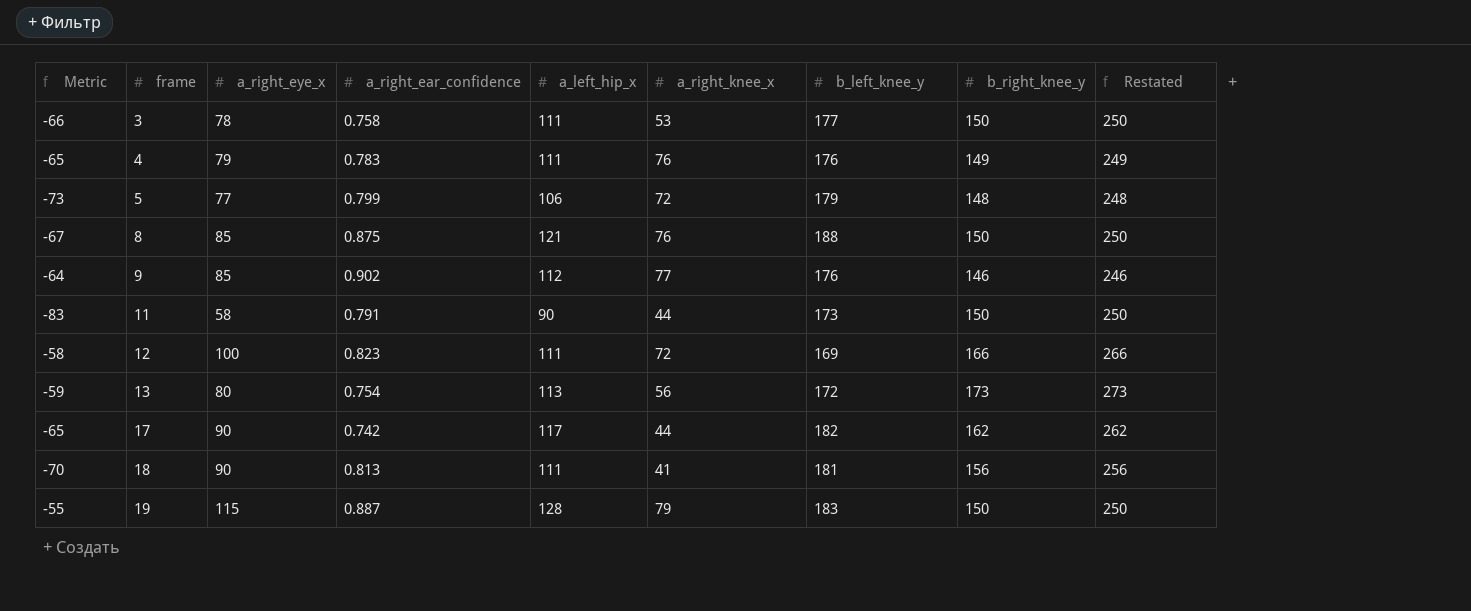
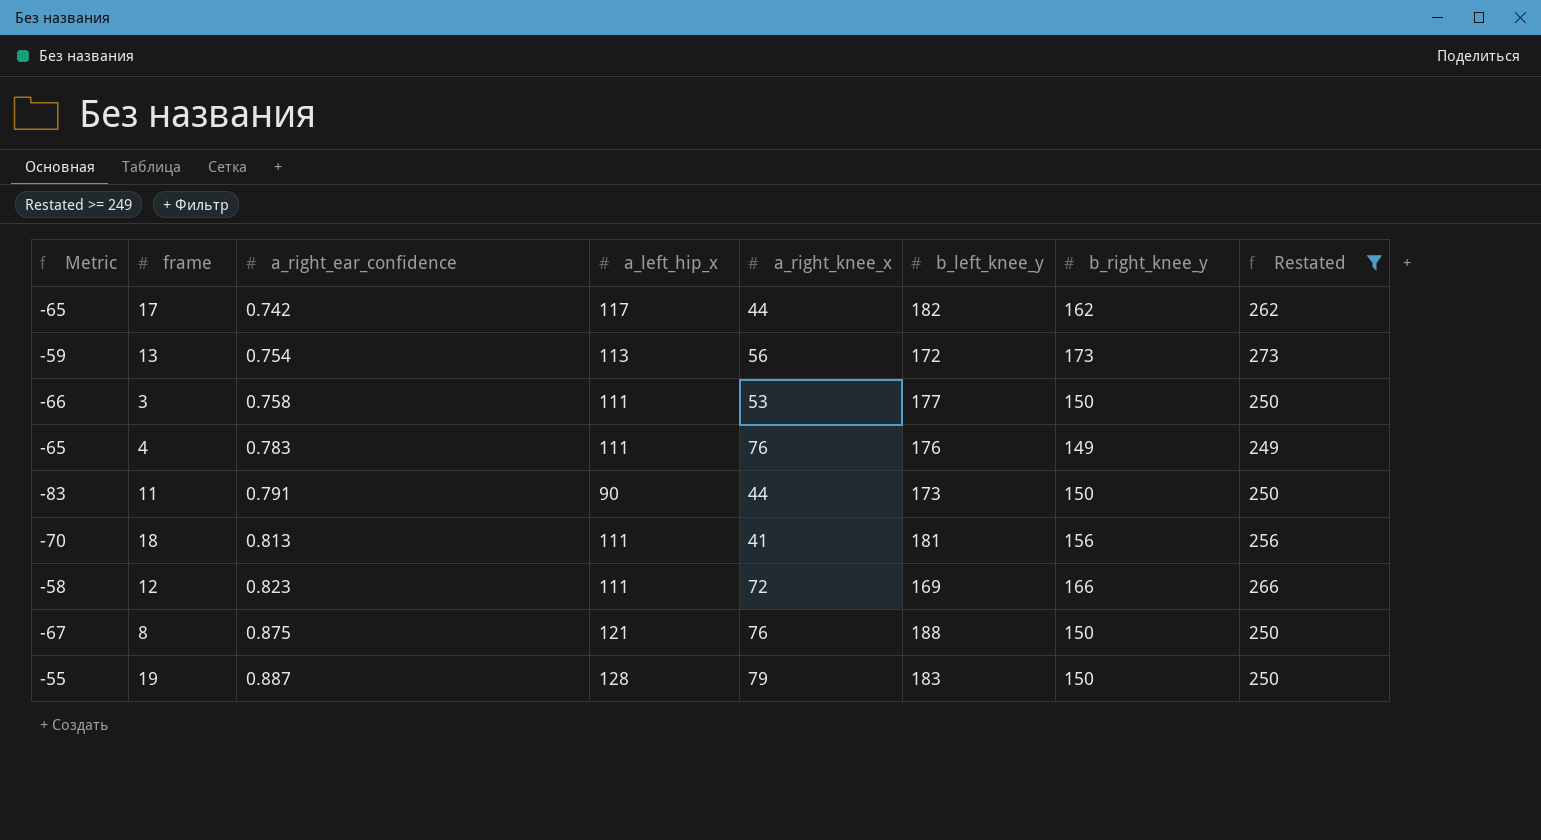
filter: none -> Restated >= 249
row order: frame ascending -> a_right_ear_confidence ascending
column a_right_eye_x | position: 3 -> none

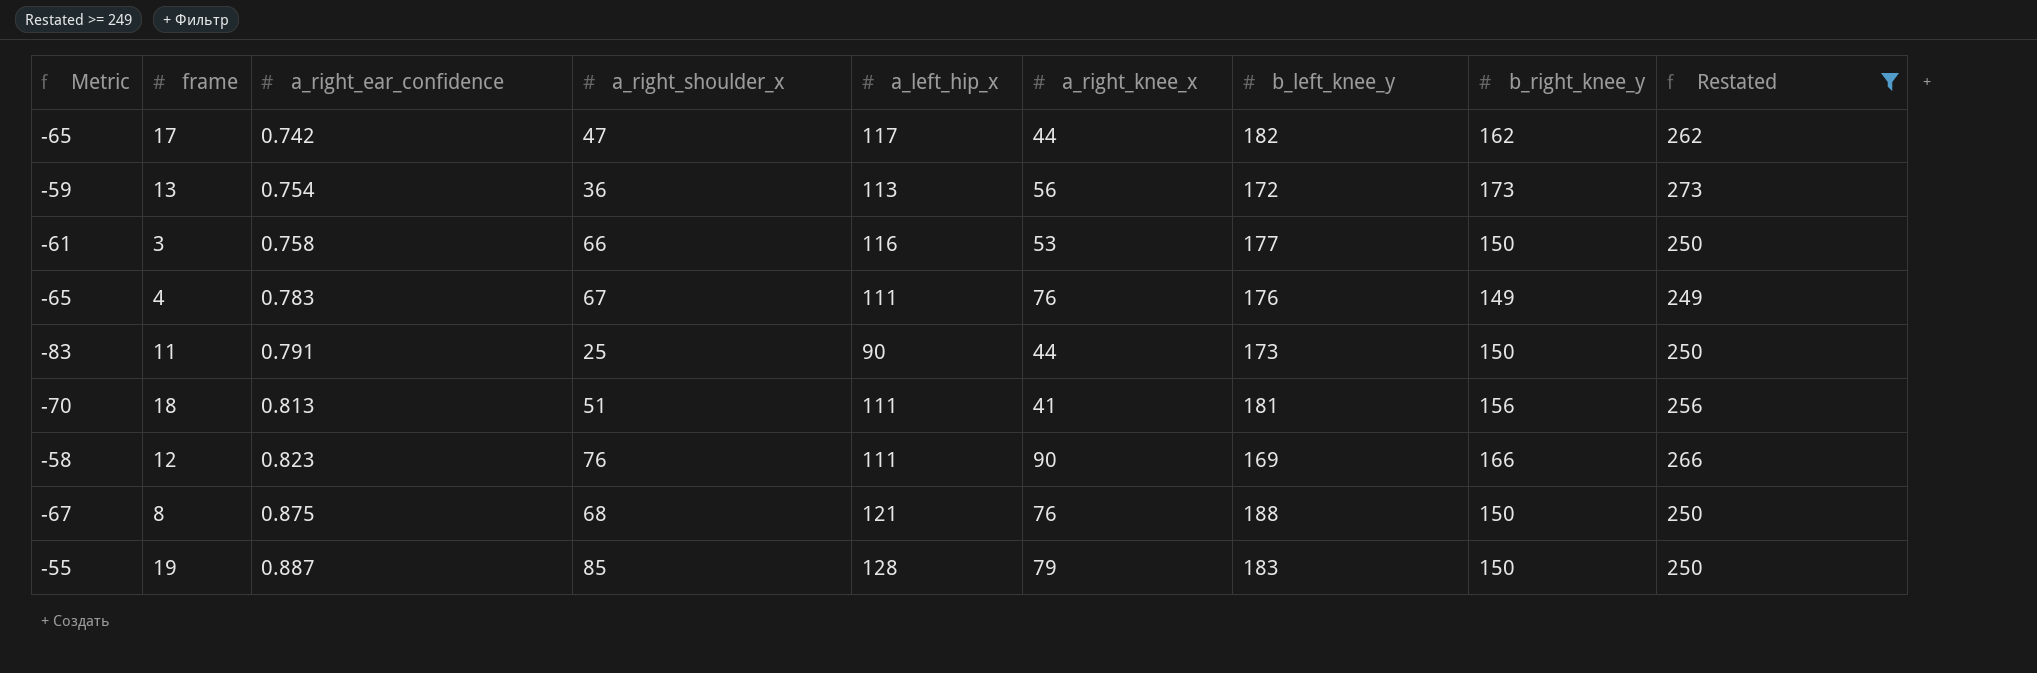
column a_right_shoulder_x | position: none -> 4
3 | Metric: -66 -> -61
3 | a_left_hip_x: 111 -> 116
12 | a_right_knee_x: 72 -> 90

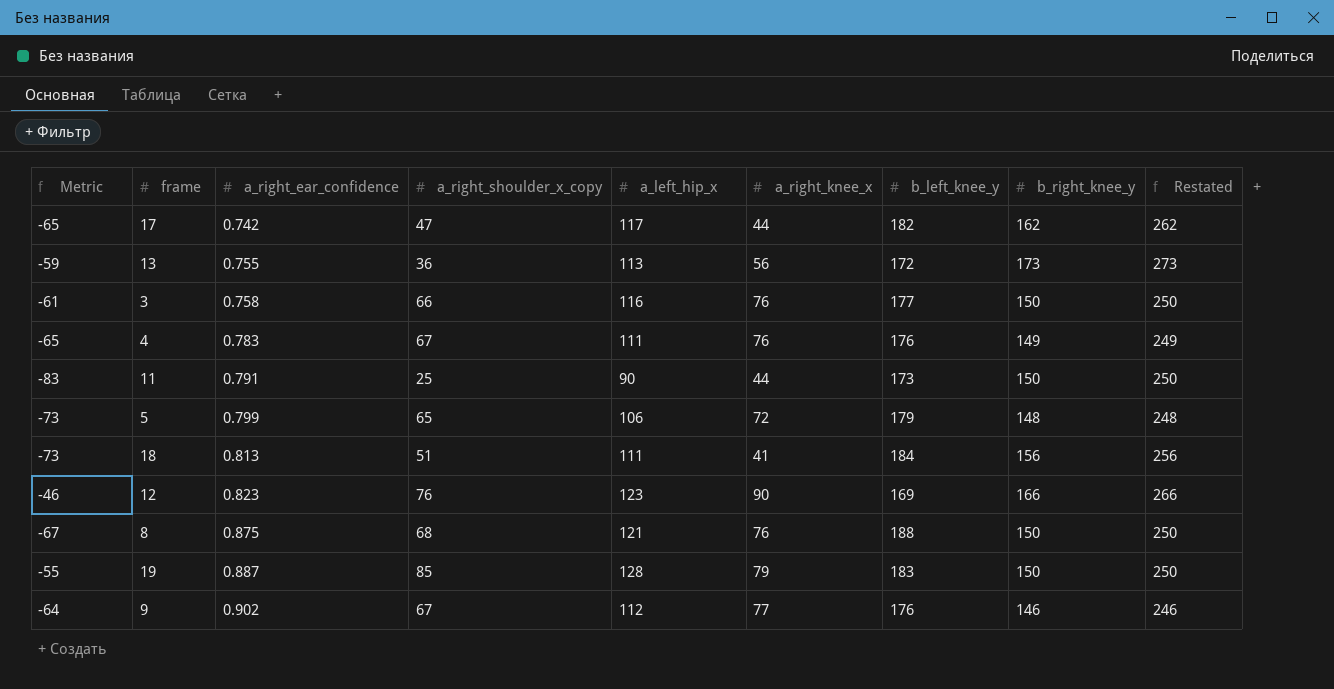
filter: Restated >= 249 -> none
column name: a_right_shoulder_x -> a_right_shoulder_x_copy
13 | a_right_ear_confidence: 0.754 -> 0.755
3 | a_right_knee_x: 53 -> 76
18 | Metric: -70 -> -73
18 | b_left_knee_y: 181 -> 184
12 | Metric: -58 -> -46
12 | a_left_hip_x: 111 -> 123

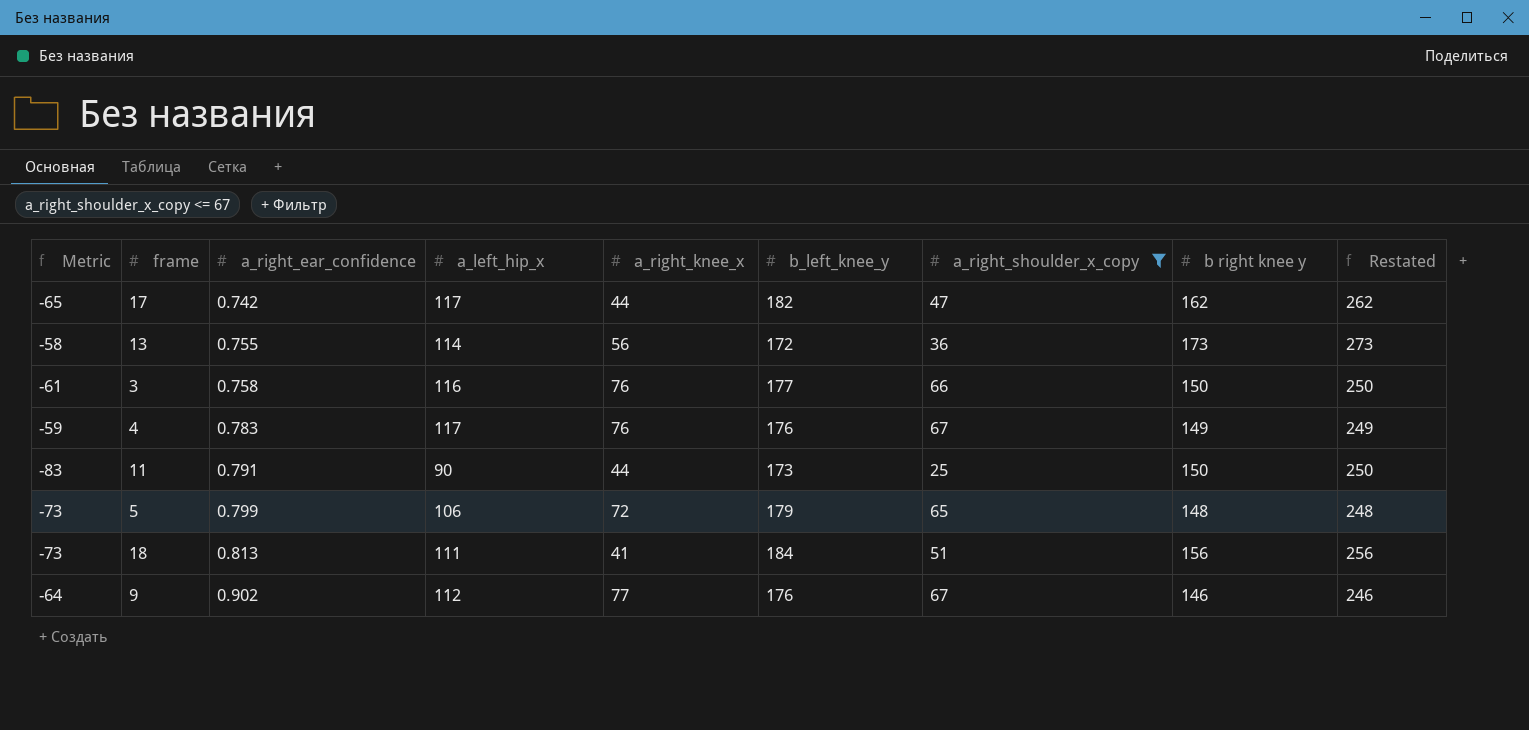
filter: none -> a_right_shoulder_x_copy <= 67
column a_right_shoulder_x_copy | position: 4 -> 7
column name: b_right_knee_y -> b right knee y
13 | Metric: -59 -> -58
13 | a_left_hip_x: 113 -> 114
4 | Metric: -65 -> -59
4 | a_left_hip_x: 111 -> 117

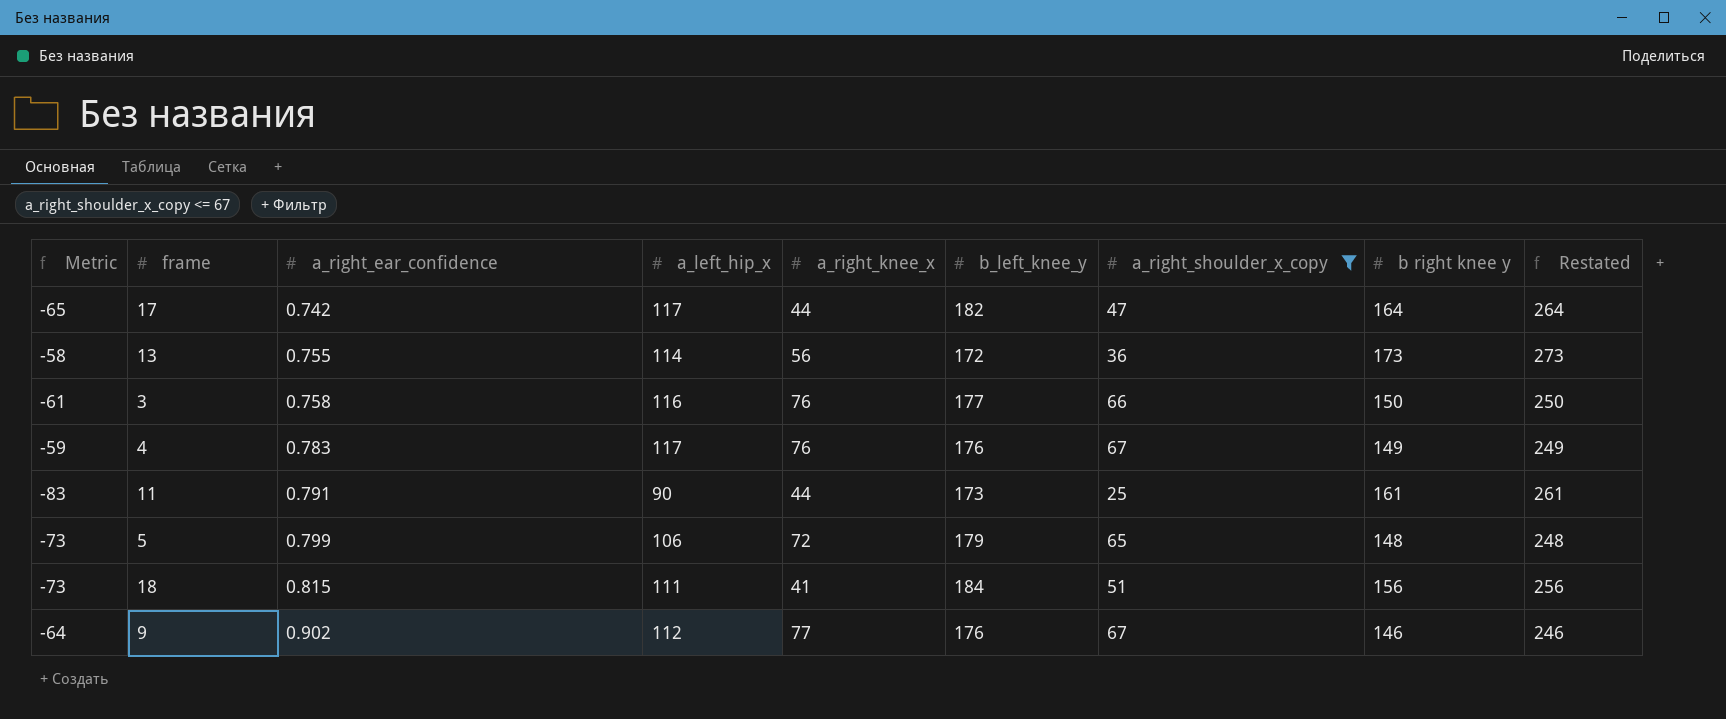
17 | b right knee y: 162 -> 164
17 | Restated: 262 -> 264
11 | b right knee y: 150 -> 161
11 | Restated: 250 -> 261
18 | a_right_ear_confidence: 0.813 -> 0.815

